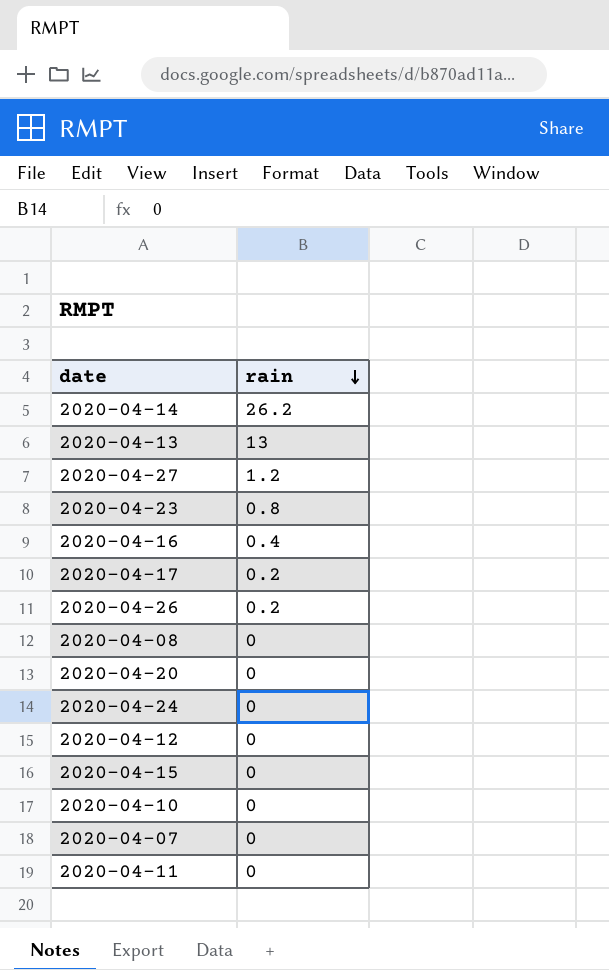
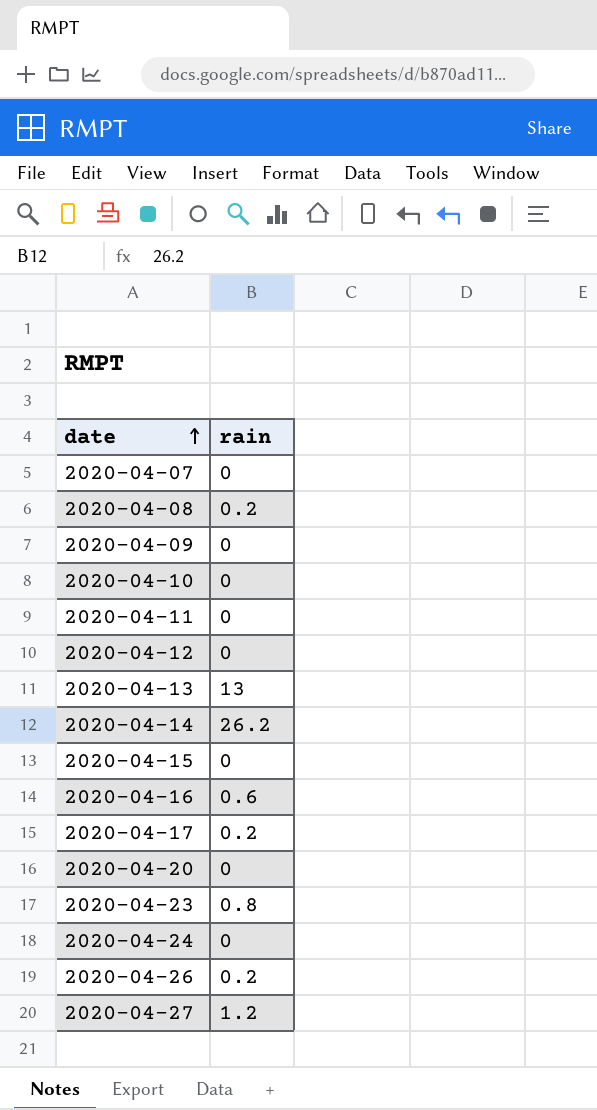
row order: rain descending -> date ascending
2020-04-08 | rain: 0 -> 0.2
row 2020-04-09: none -> 0
2020-04-16 | rain: 0.4 -> 0.6

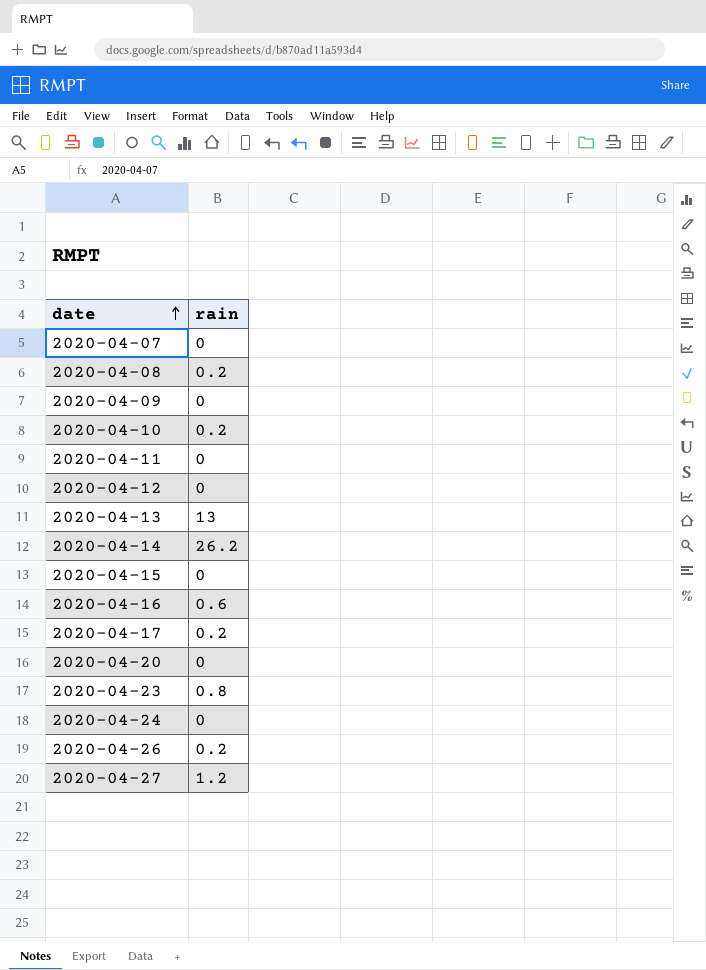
2020-04-10 | rain: 0 -> 0.2

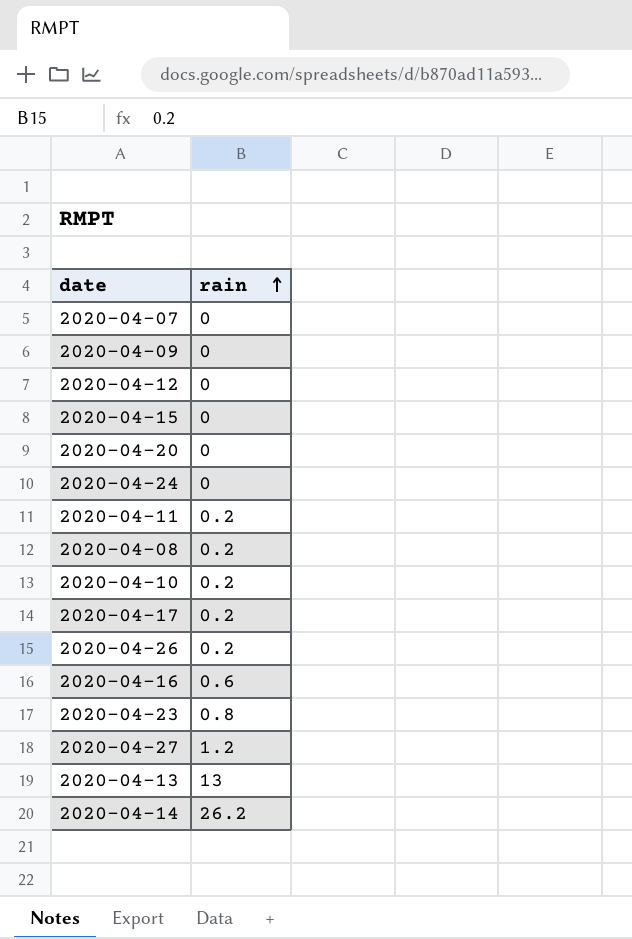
row order: date ascending -> rain ascending
2020-04-11 | rain: 0 -> 0.2

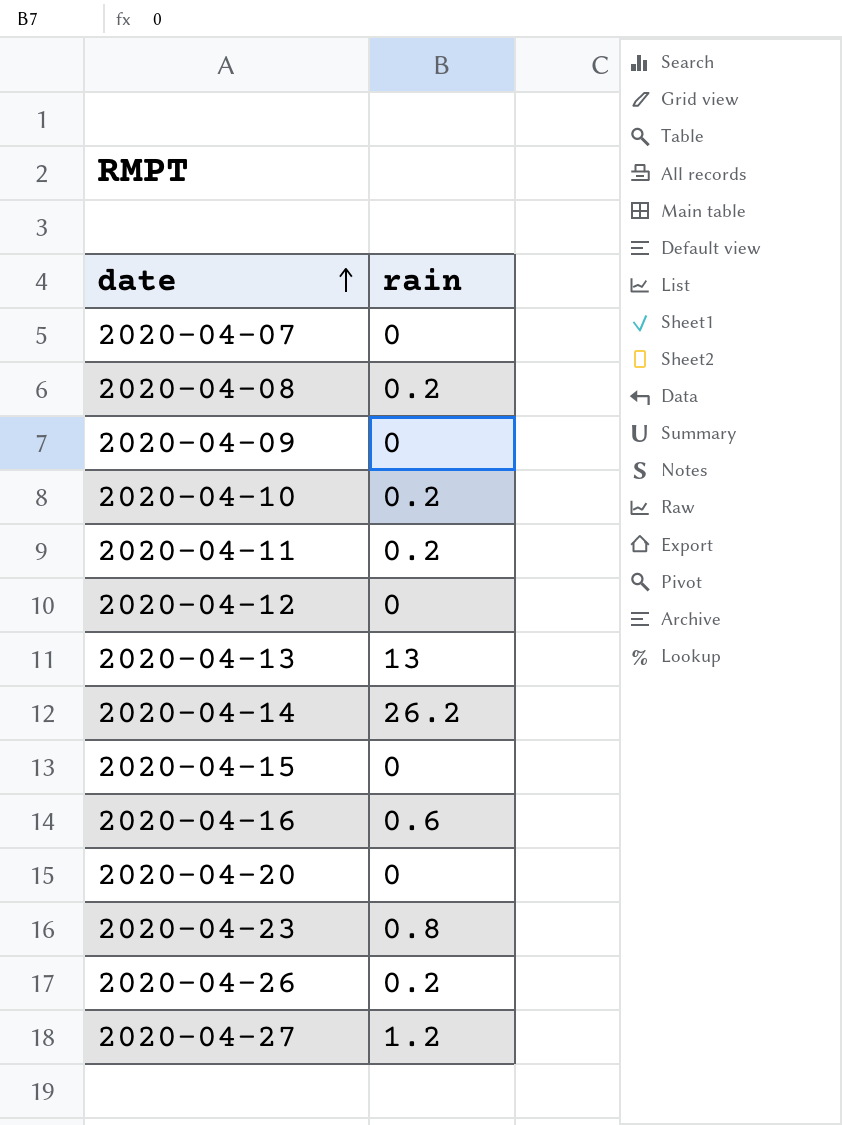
row order: rain ascending -> date ascending
row 2020-04-24: 0 -> none
row 2020-04-17: 0.2 -> none

